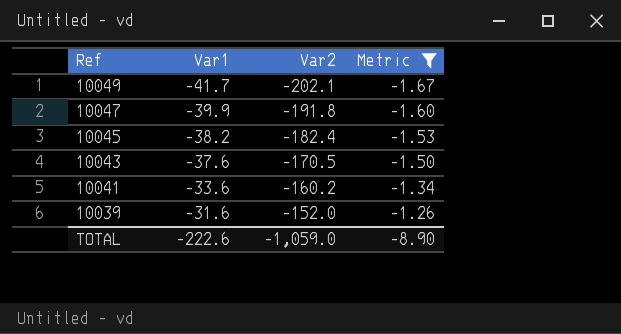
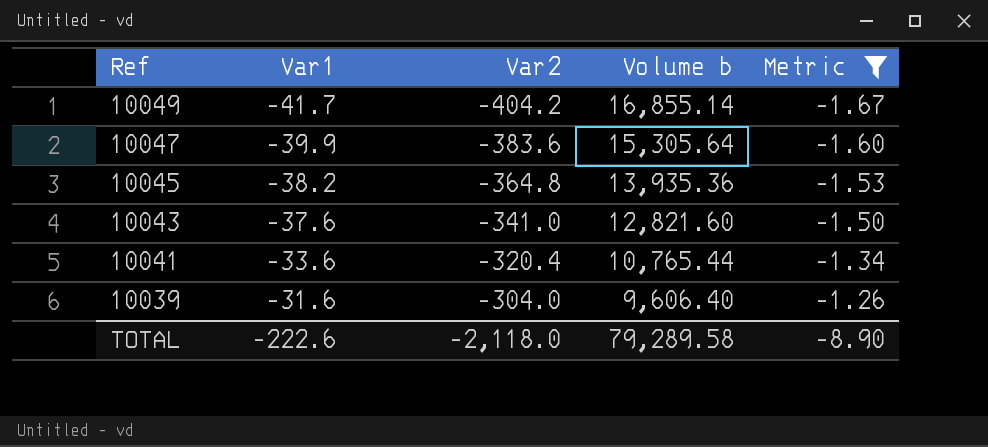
column Volume b | formula: none -> [Var1] * [Var2]
10049 | Var2: -202.1 -> -404.2
10047 | Var2: -191.8 -> -383.6
10045 | Var2: -182.4 -> -364.8
10043 | Var2: -170.5 -> -341.0
10041 | Var2: -160.2 -> -320.4
10039 | Var2: -152.0 -> -304.0
TOTAL | Var2: -1,059.0 -> -2,118.0

